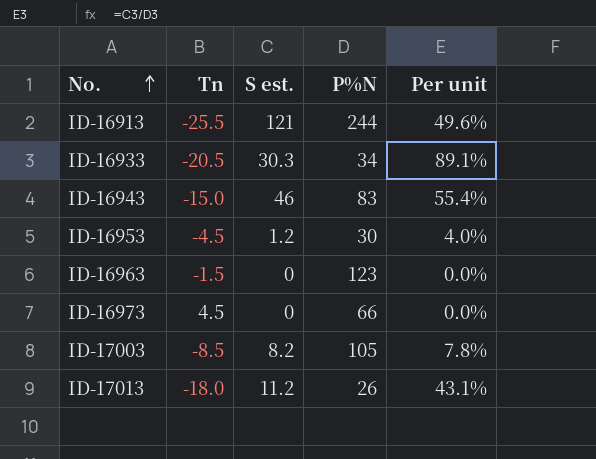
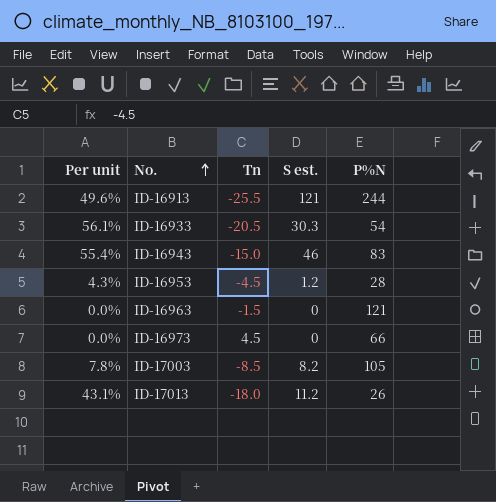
column Per unit | position: 5 -> 1
ID-16933 | Per unit: 89.1% -> 56.1%
ID-16933 | P%N: 34 -> 54
ID-16953 | Per unit: 4.0% -> 4.3%
ID-16953 | P%N: 30 -> 28
ID-16963 | P%N: 123 -> 121

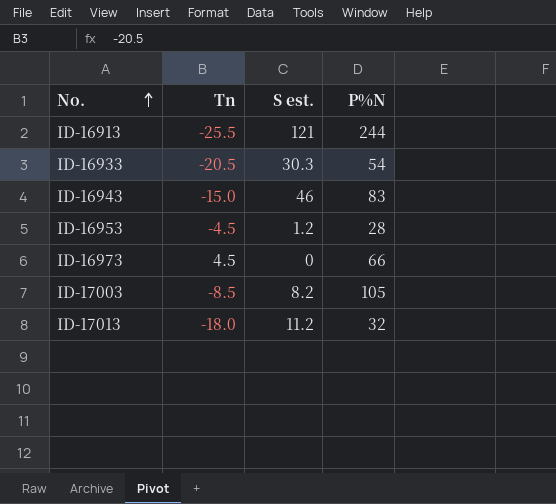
column Per unit | formula: [S est.] / [P%N] -> none
row ID-16963: 0.0% | -1.5 | 0 | 121 -> none
ID-17013 | P%N: 26 -> 32

